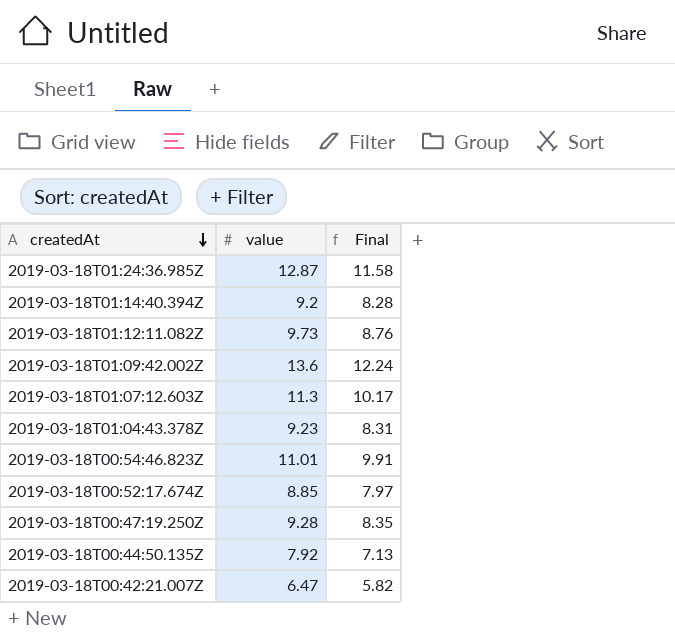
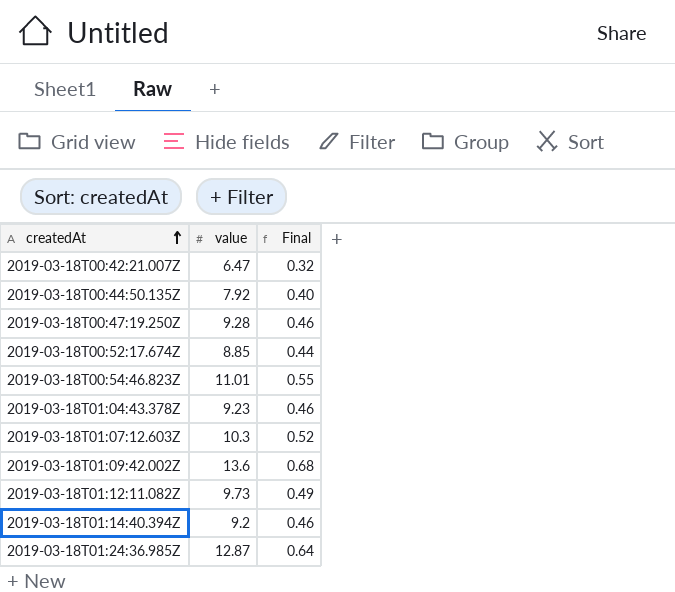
row order: createdAt descending -> createdAt ascending
column Final | formula: [value] * 0.9 -> [value] * 0.05
2019-03-18T01:07:12.603Z | value: 11.3 -> 10.3

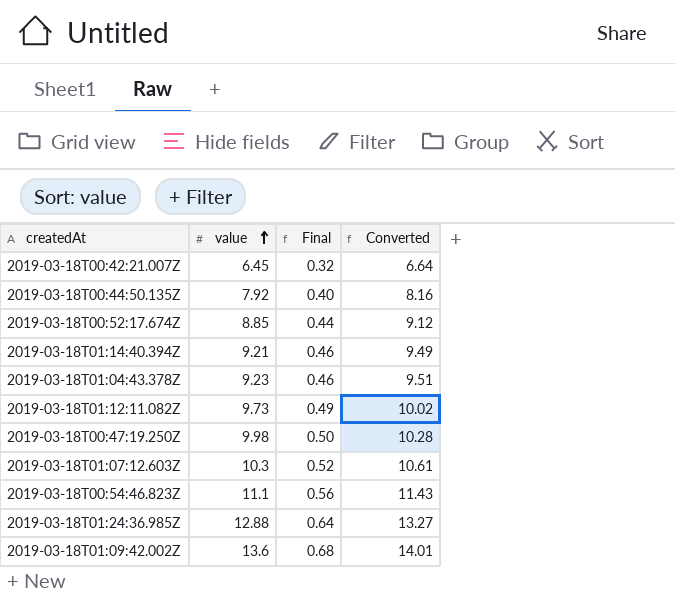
row order: createdAt ascending -> value ascending
column Converted | formula: none -> [value] * 1.03
2019-03-18T00:42:21.007Z | value: 6.47 -> 6.45
2019-03-18T01:14:40.394Z | value: 9.2 -> 9.21
2019-03-18T00:47:19.250Z | value: 9.28 -> 9.98
2019-03-18T00:47:19.250Z | Final: 0.46 -> 0.50
2019-03-18T00:54:46.823Z | value: 11.01 -> 11.1
2019-03-18T00:54:46.823Z | Final: 0.55 -> 0.56
2019-03-18T01:24:36.985Z | value: 12.87 -> 12.88

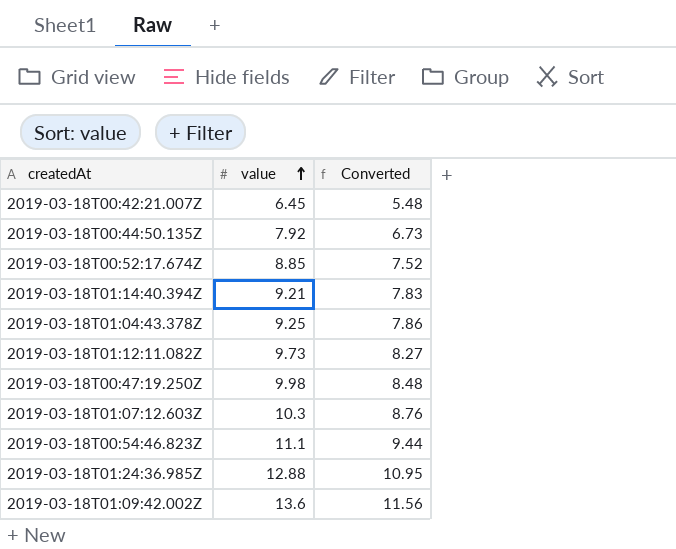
column Final | formula: [value] * 0.05 -> none
column Converted | formula: [value] * 1.03 -> [value] * 0.85
2019-03-18T01:04:43.378Z | value: 9.23 -> 9.25

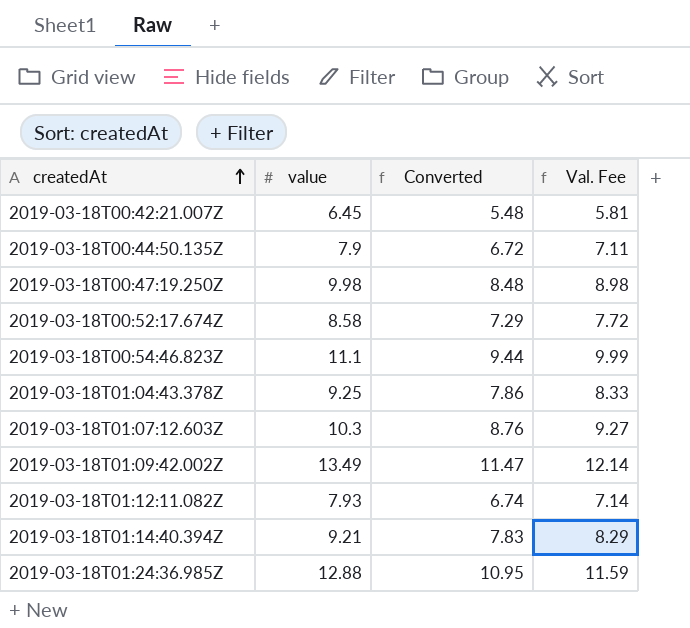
row order: value ascending -> createdAt ascending
column Val. Fee | formula: none -> [value] * 0.9
2019-03-18T00:44:50.135Z | value: 7.92 -> 7.9
2019-03-18T00:44:50.135Z | Converted: 6.73 -> 6.72
2019-03-18T00:52:17.674Z | value: 8.85 -> 8.58
2019-03-18T00:52:17.674Z | Converted: 7.52 -> 7.29
2019-03-18T01:09:42.002Z | value: 13.6 -> 13.49
2019-03-18T01:09:42.002Z | Converted: 11.56 -> 11.47
2019-03-18T01:12:11.082Z | value: 9.73 -> 7.93
2019-03-18T01:12:11.082Z | Converted: 8.27 -> 6.74

